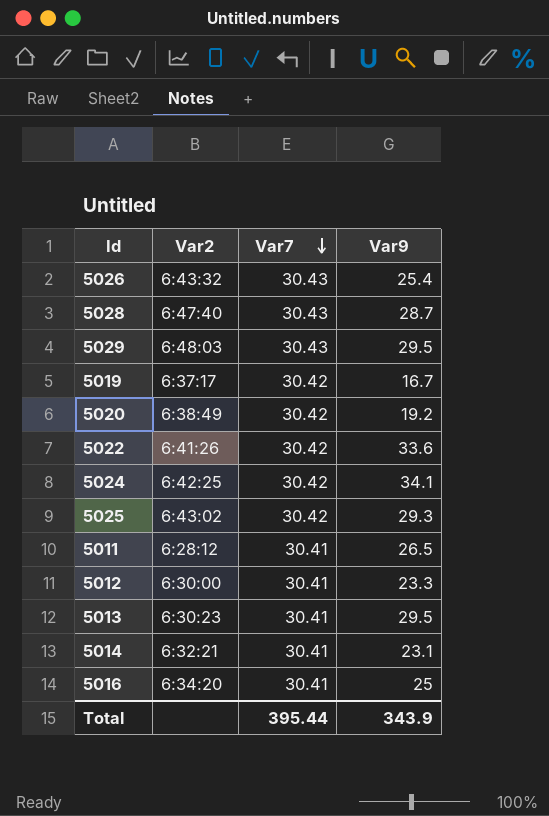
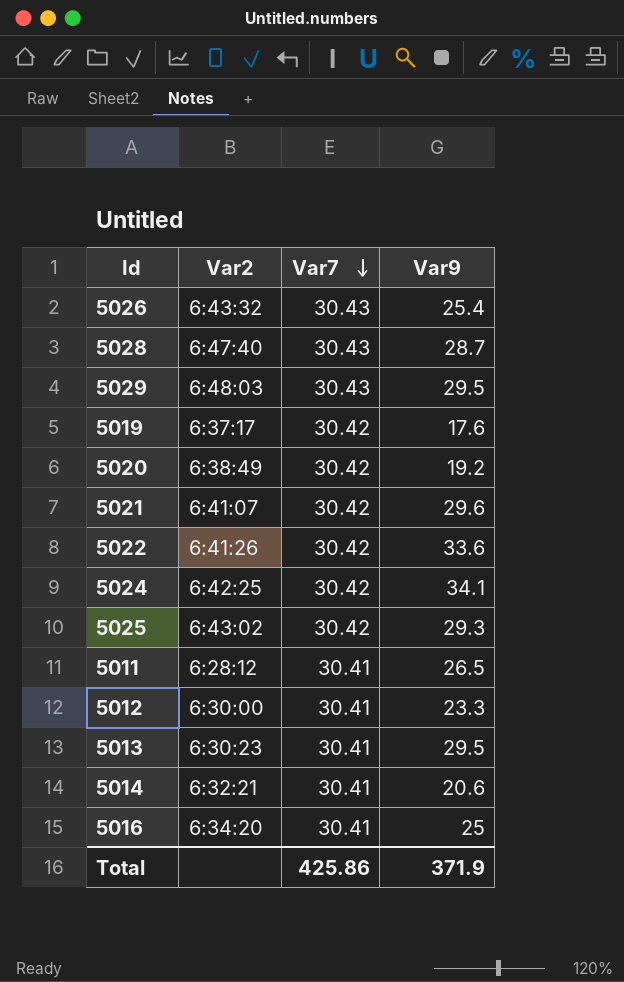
5019 | Var9: 16.7 -> 17.6
row 5021: none -> 6:41:07 | 30.42 | 29.6
5014 | Var9: 23.1 -> 20.6
Total | Var7: 395.44 -> 425.86
Total | Var9: 343.9 -> 371.9

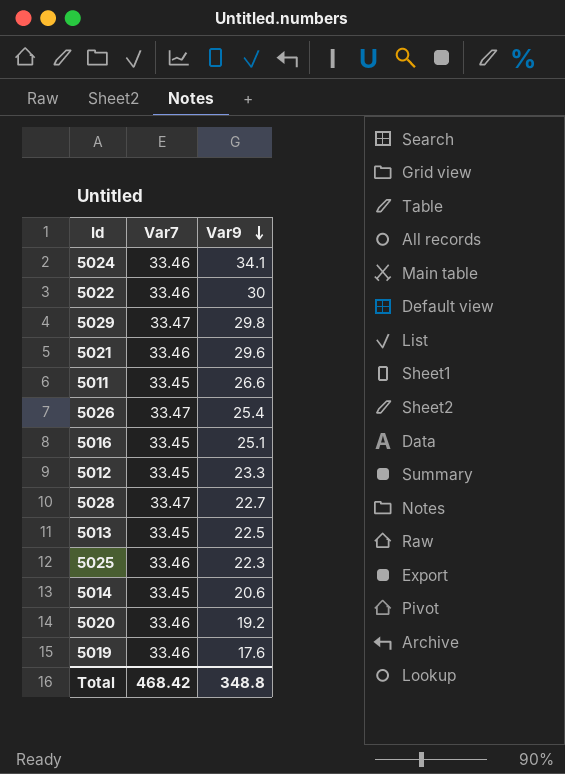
row order: Var7 descending -> Var9 descending
column Var2 | position: 2 -> none
5024 | Var7: 30.42 -> 33.46
5022 | Var7: 30.42 -> 33.46
5022 | Var9: 33.6 -> 30
5029 | Var7: 30.43 -> 33.47
5029 | Var9: 29.5 -> 29.8
5021 | Var7: 30.42 -> 33.46
5011 | Var7: 30.41 -> 33.45
5011 | Var9: 26.5 -> 26.6
5026 | Var7: 30.43 -> 33.47
5016 | Var7: 30.41 -> 33.45
5016 | Var9: 25 -> 25.1
5012 | Var7: 30.41 -> 33.45
5028 | Var7: 30.43 -> 33.47
5028 | Var9: 28.7 -> 22.7
5013 | Var7: 30.41 -> 33.45
5013 | Var9: 29.5 -> 22.5
5025 | Var7: 30.42 -> 33.46
5025 | Var9: 29.3 -> 22.3
5014 | Var7: 30.41 -> 33.45
5020 | Var7: 30.42 -> 33.46
5019 | Var7: 30.42 -> 33.46
Total | Var7: 425.86 -> 468.42
Total | Var9: 371.9 -> 348.8

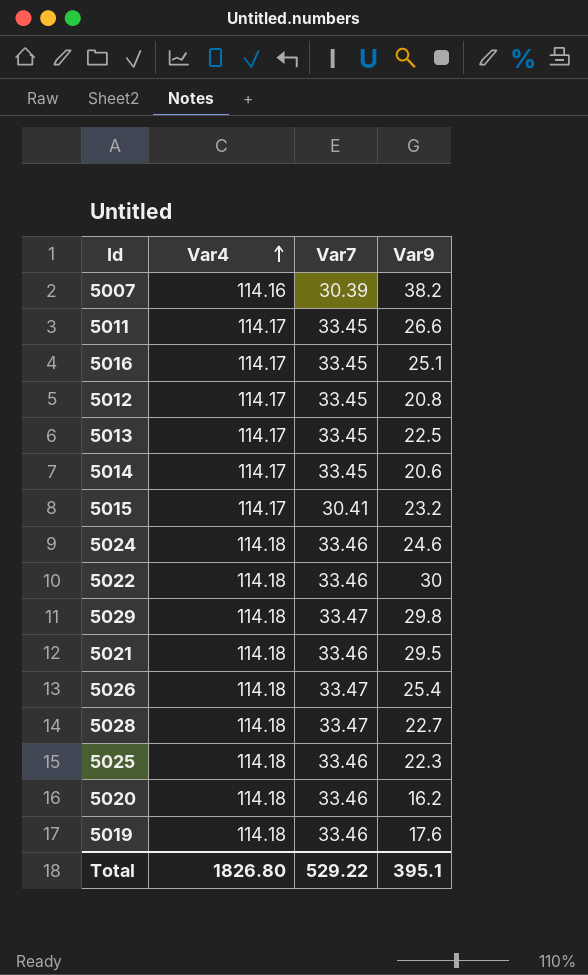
row order: Var9 descending -> Var4 ascending
column Var4 | position: none -> 2
row 5007: none -> 114.16 | 30.39 | 38.2
5012 | Var9: 23.3 -> 20.8
row 5015: none -> 114.17 | 30.41 | 23.2
5024 | Var9: 34.1 -> 24.6
5021 | Var9: 29.6 -> 29.5
5020 | Var9: 19.2 -> 16.2
Total | Var7: 468.42 -> 529.22
Total | Var9: 348.8 -> 395.1

